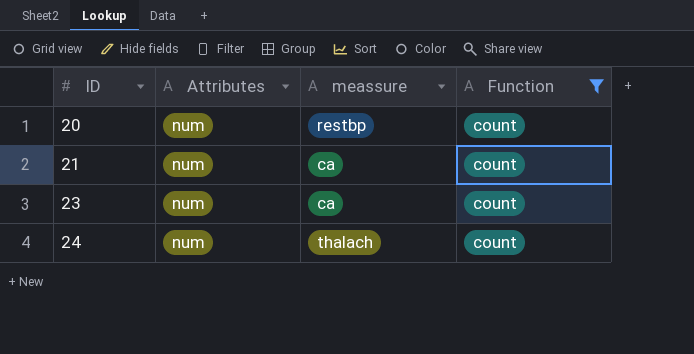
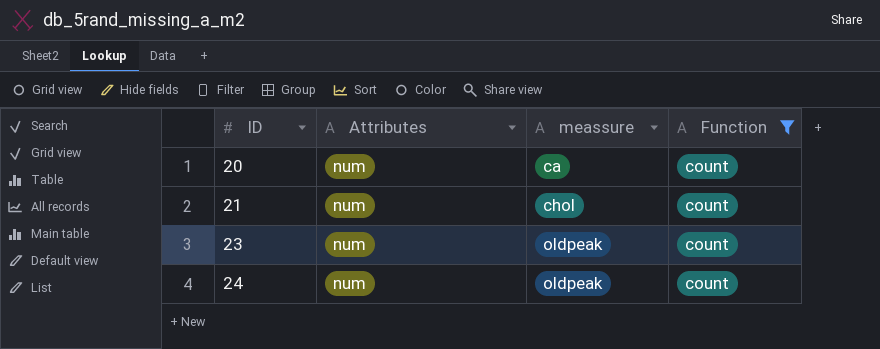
20 | meassure: restbp -> ca
21 | meassure: ca -> chol
23 | meassure: ca -> oldpeak
24 | meassure: thalach -> oldpeak

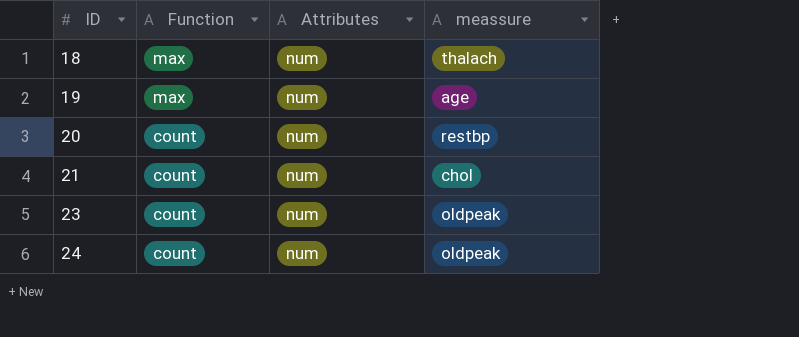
filter: Function = count -> none
column Function | position: 4 -> 2
20 | meassure: ca -> restbp

